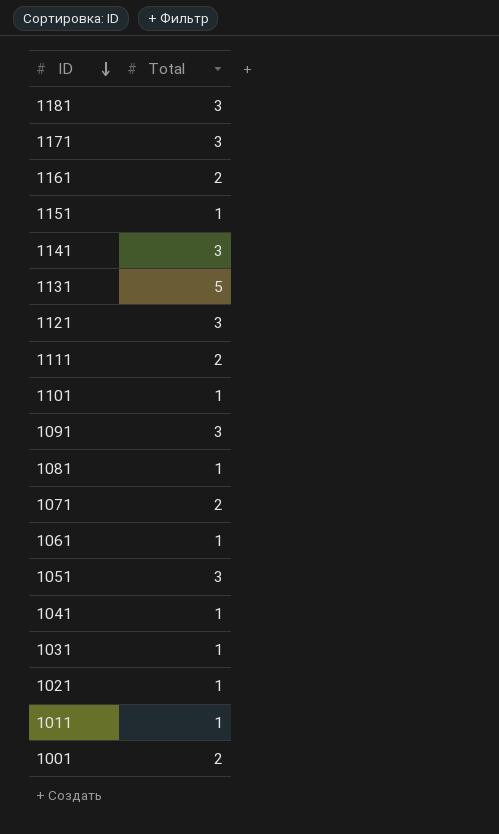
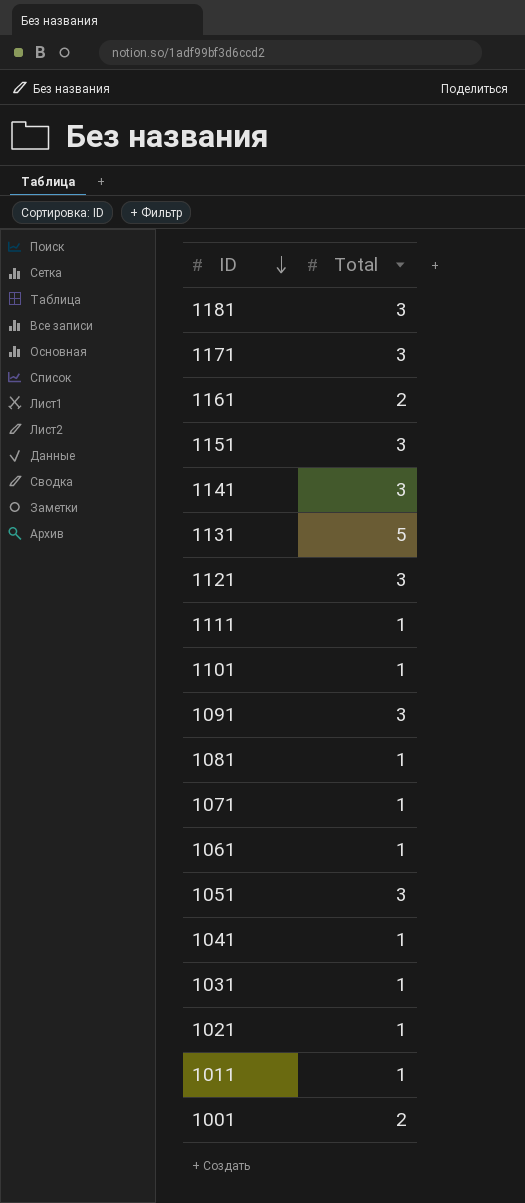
1151 | Total: 1 -> 3
1111 | Total: 2 -> 1
1071 | Total: 2 -> 1

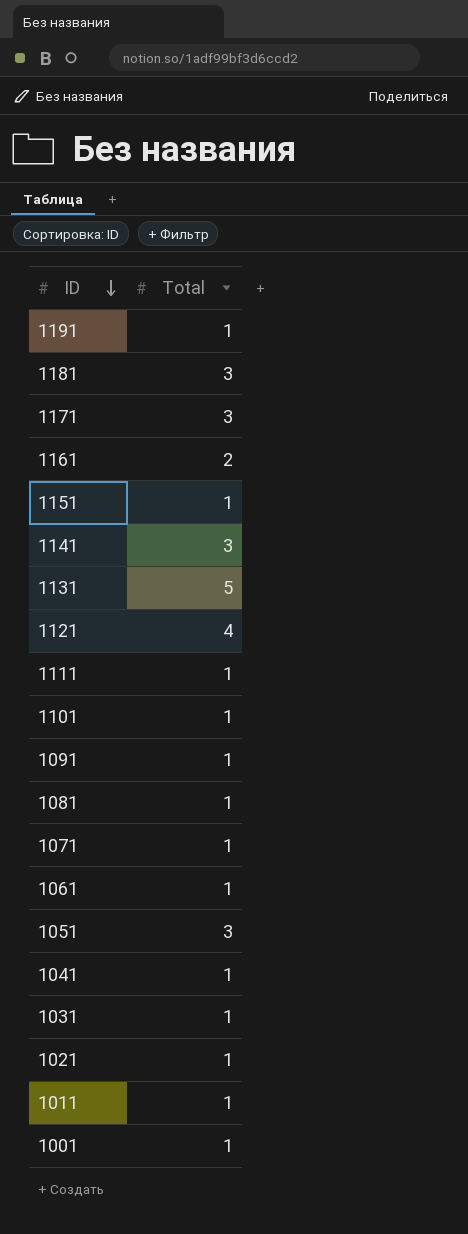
row 1191: none -> 1
1151 | Total: 3 -> 1
1121 | Total: 3 -> 4
1091 | Total: 3 -> 1
1001 | Total: 2 -> 1

